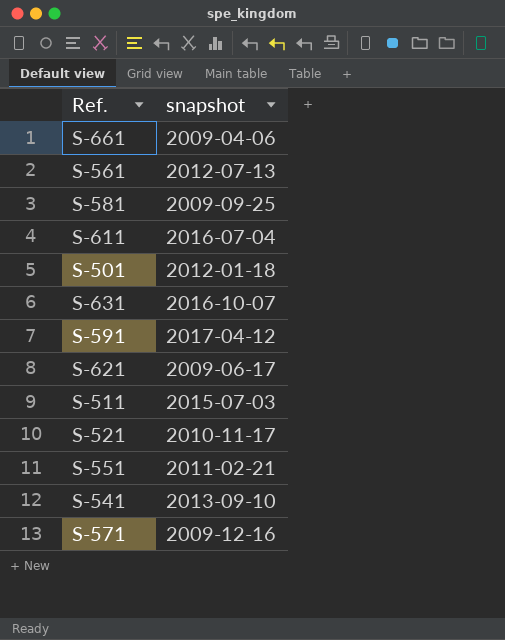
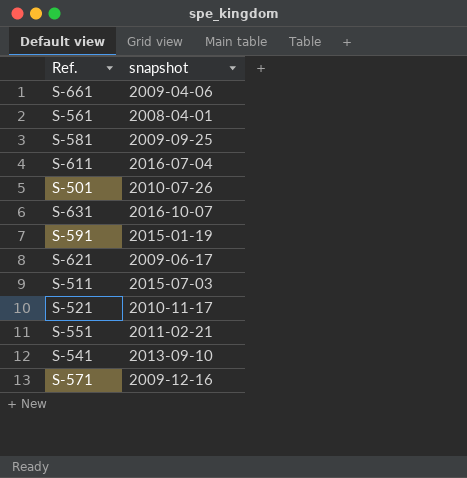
S-561 | snapshot: 2012-07-13 -> 2008-04-01
S-501 | snapshot: 2012-01-18 -> 2010-07-26
S-591 | snapshot: 2017-04-12 -> 2015-01-19

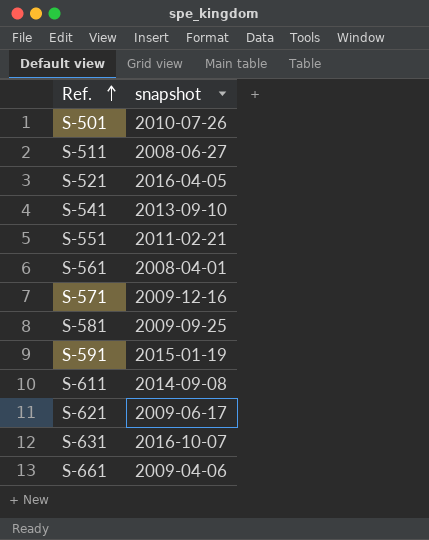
row order: none -> Ref. ascending
S-511 | snapshot: 2015-07-03 -> 2008-06-27
S-521 | snapshot: 2010-11-17 -> 2016-04-05
S-611 | snapshot: 2016-07-04 -> 2014-09-08

